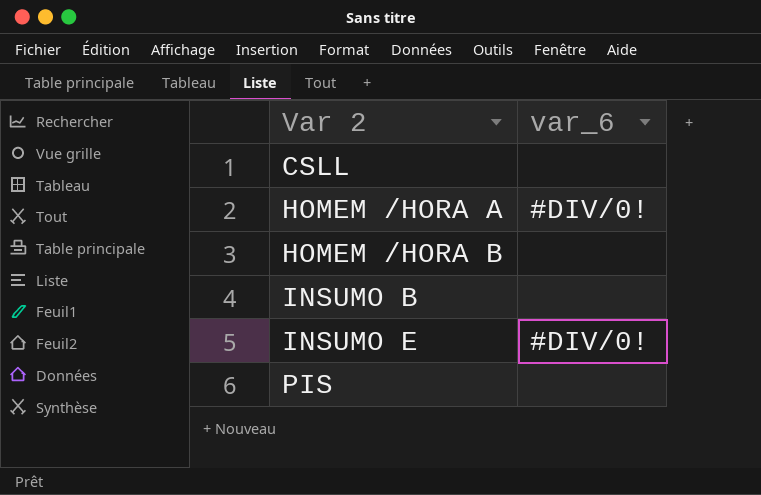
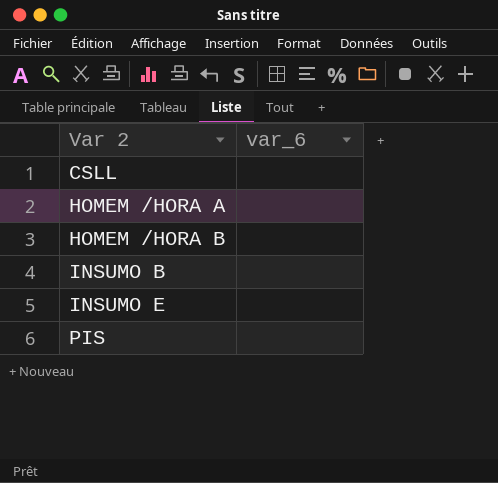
HOMEM /HORA A | var_6: #DIV/0! -> none
INSUMO E | var_6: #DIV/0! -> none

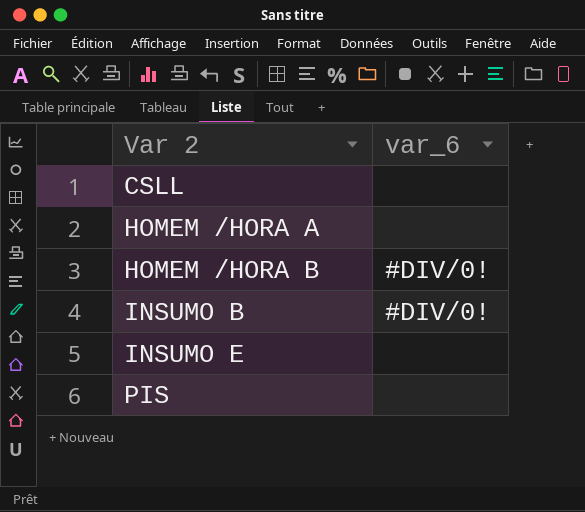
HOMEM /HORA B | var_6: none -> #DIV/0!
INSUMO B | var_6: none -> #DIV/0!

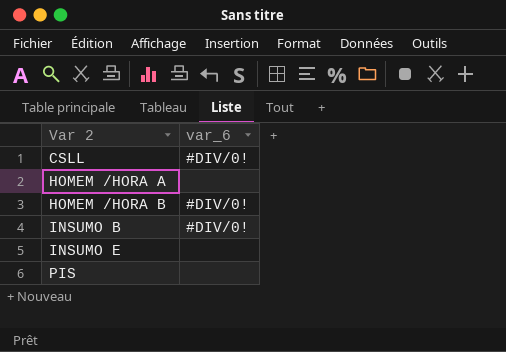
CSLL | var_6: none -> #DIV/0!

